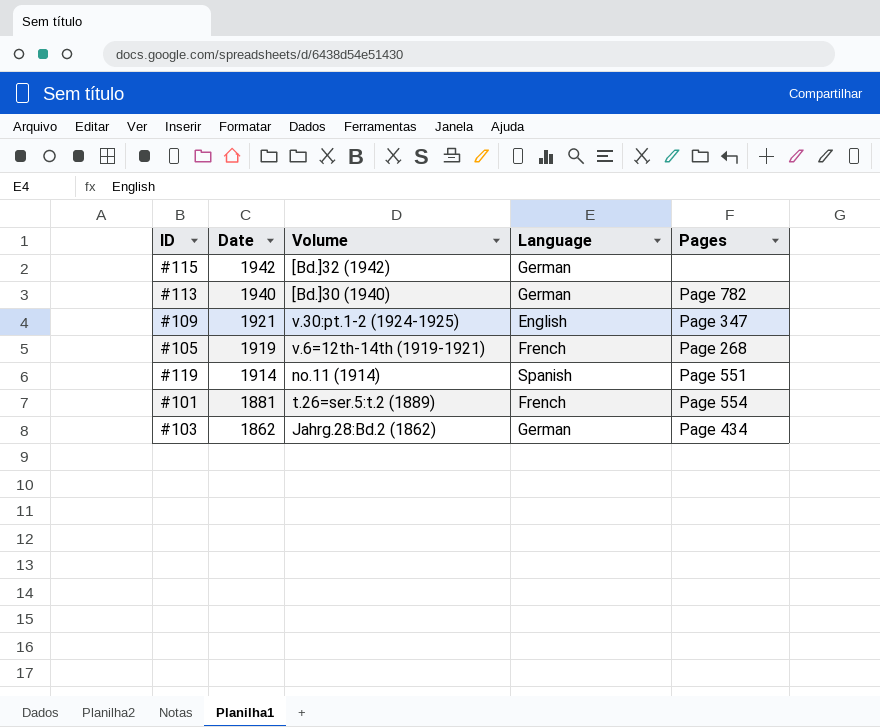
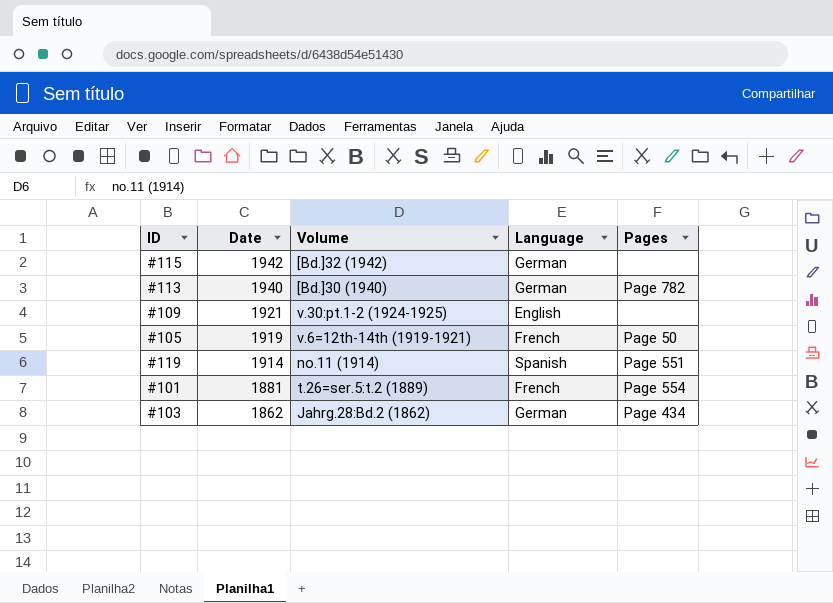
#109 | Pages: Page 347 -> none
#105 | Pages: Page 268 -> Page 50

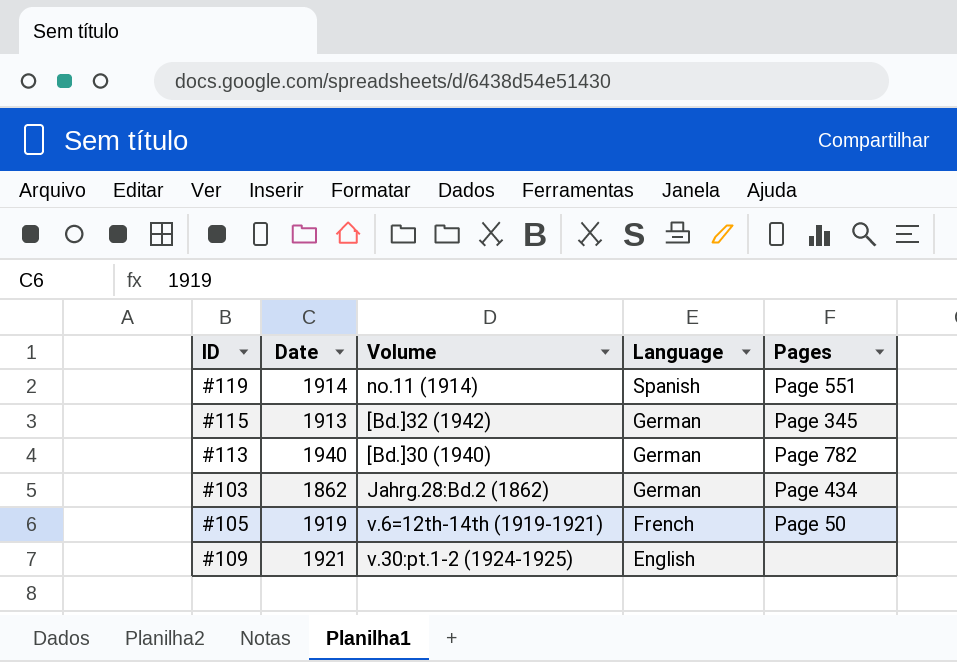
row order: Date descending -> Language descending
row #101: 1881 | t.26=ser.5:t.2 (1889) | French | Page 554 -> none
#115 | Date: 1942 -> 1913
#115 | Pages: none -> Page 345

